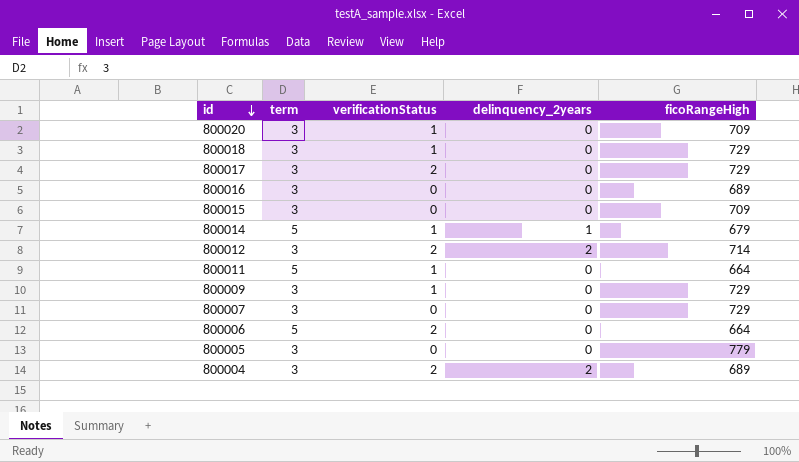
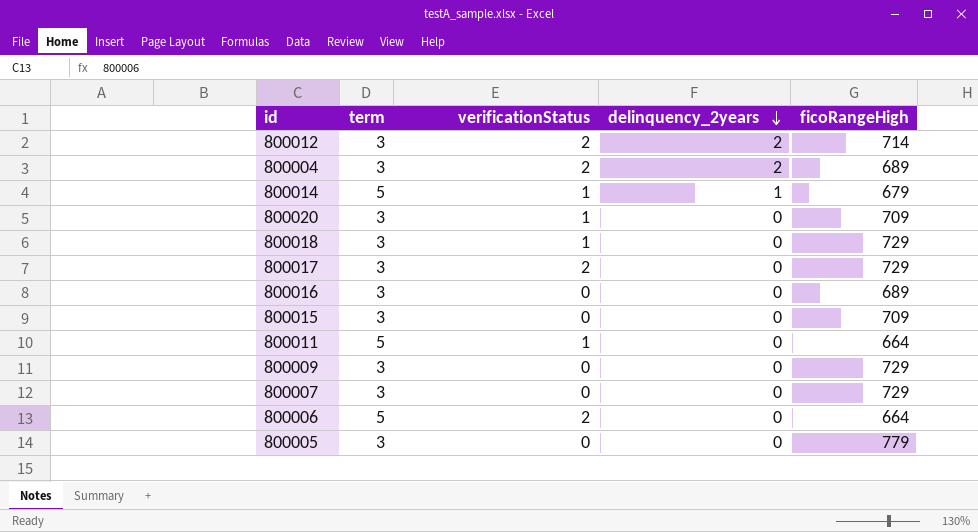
row order: id descending -> delinquency_2years descending
800009 | verificationStatus: 1 -> 0

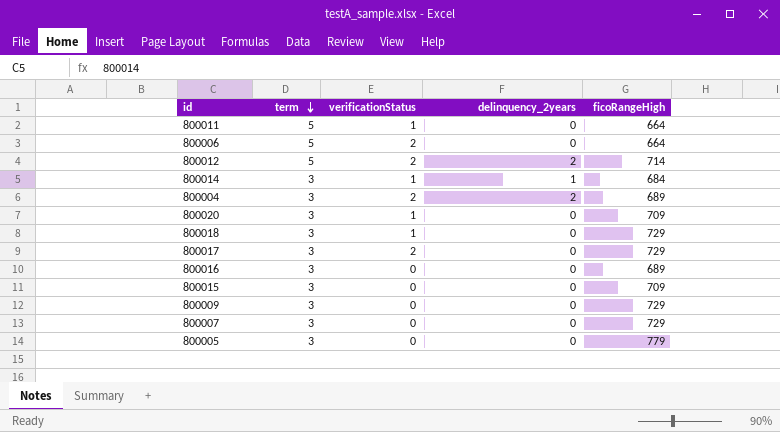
row order: delinquency_2years descending -> term descending
800012 | term: 3 -> 5
800014 | term: 5 -> 3
800014 | ficoRangeHigh: 679 -> 684

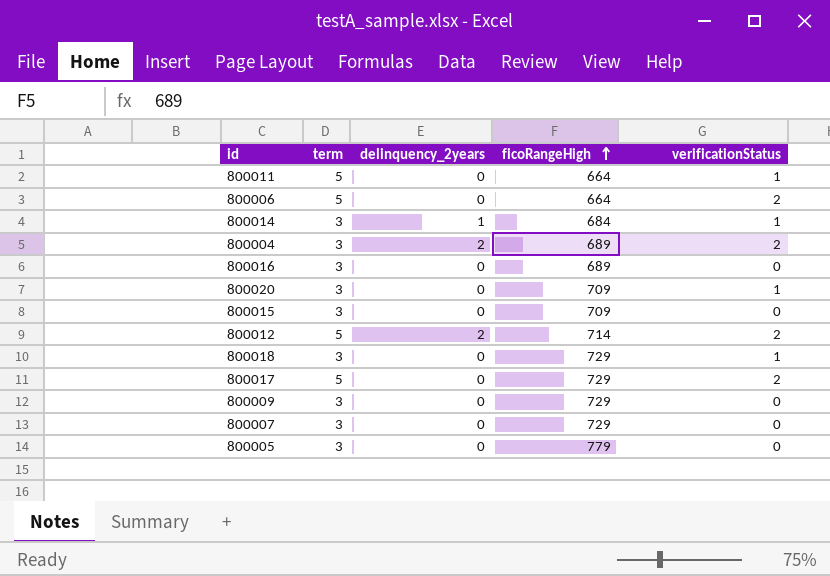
row order: term descending -> ficoRangeHigh ascending
column verificationStatus | position: 3 -> 5
800017 | term: 3 -> 5

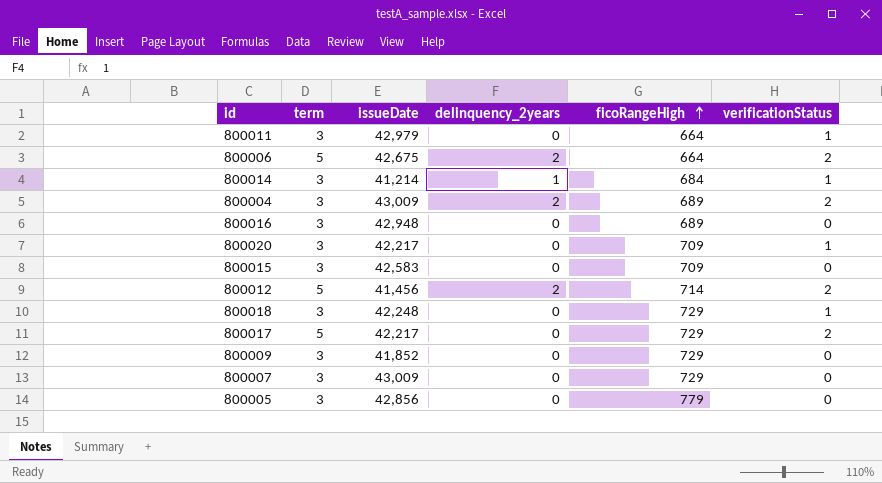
column issueDate | position: none -> 3
800011 | term: 5 -> 3
800006 | delinquency_2years: 0 -> 2

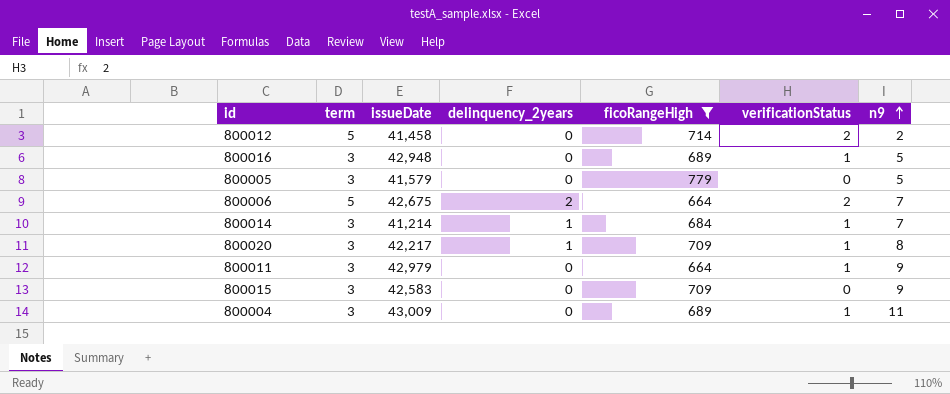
filter: none -> ficoRangeHigh != 729
row order: ficoRangeHigh ascending -> n9 ascending
column n9 | position: none -> 7
800012 | issueDate: 41,456 -> 41,458
800012 | delinquency_2years: 2 -> 0
800016 | verificationStatus: 0 -> 1
800005 | issueDate: 42,856 -> 41,579
800020 | delinquency_2years: 0 -> 1
800004 | delinquency_2years: 2 -> 0
800004 | verificationStatus: 2 -> 1

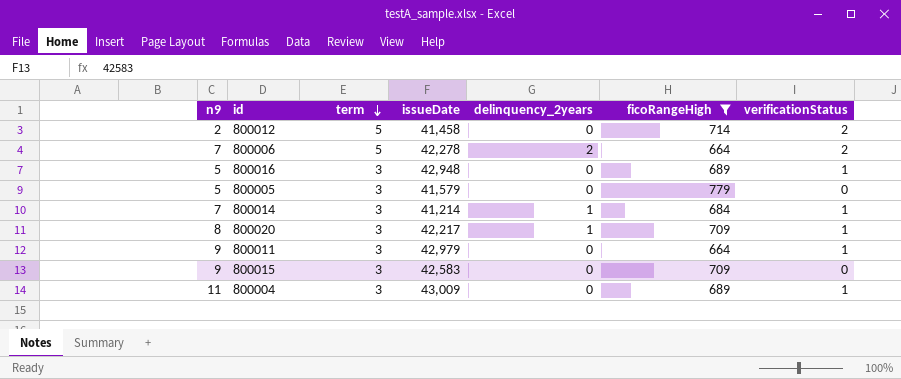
row order: n9 ascending -> term descending
column n9 | position: 7 -> 1
800006 | issueDate: 42,675 -> 42,278

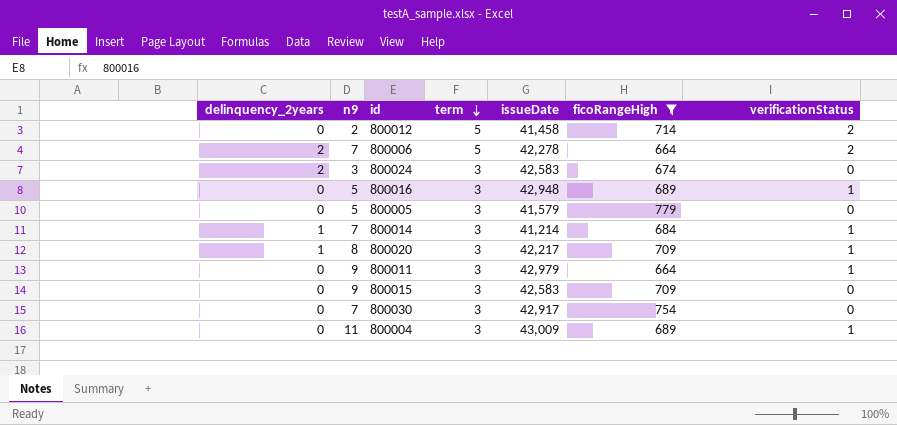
column delinquency_2years | position: 5 -> 1
row 800024: none -> 2 | 3 | 3 | 42,583 | 674 | 0
row 800030: none -> 0 | 7 | 3 | 42,917 | 754 | 0

